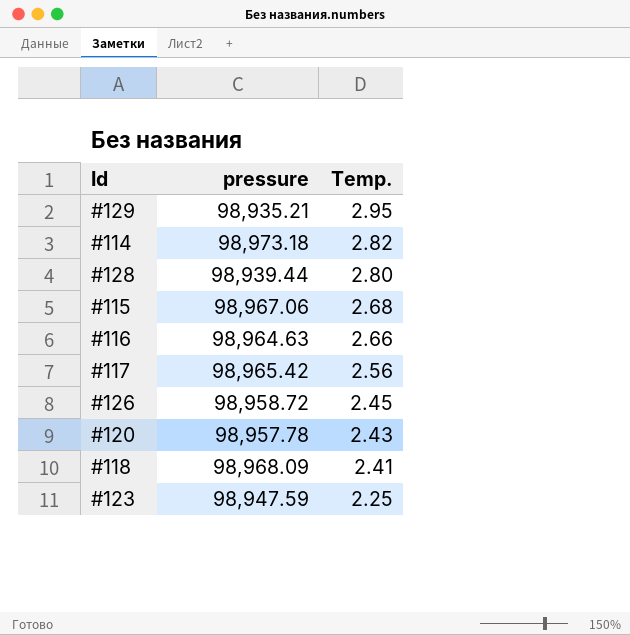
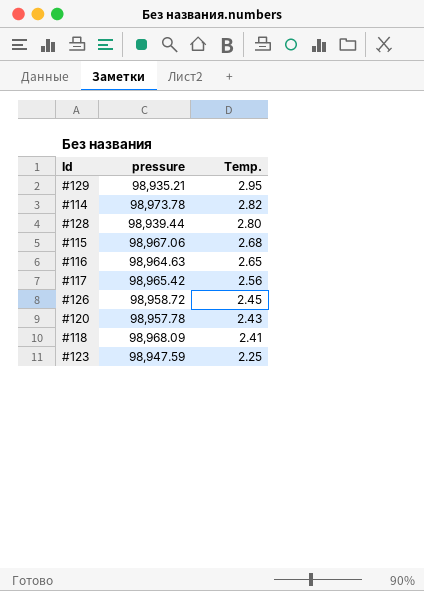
#114 | pressure: 98,973.18 -> 98,973.78
#116 | Temp.: 2.66 -> 2.65

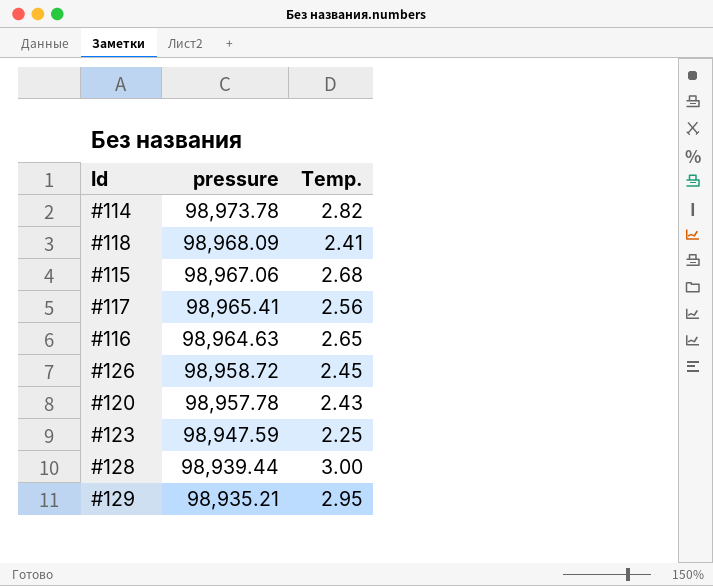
row order: Temp. descending -> pressure descending
#117 | pressure: 98,965.42 -> 98,965.41
#128 | Temp.: 2.80 -> 3.00

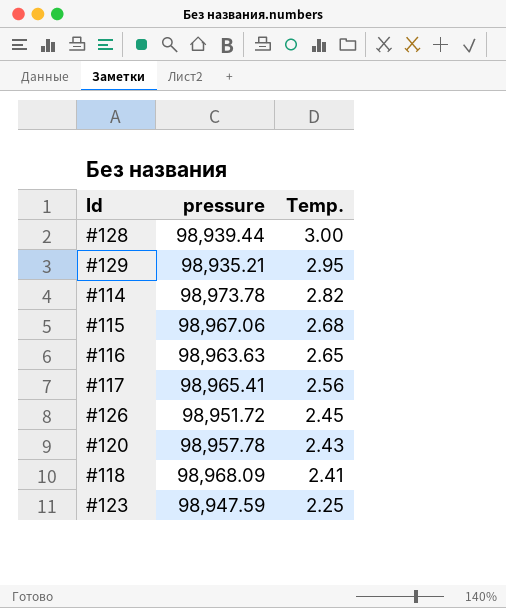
row order: pressure descending -> Temp. descending
#116 | pressure: 98,964.63 -> 98,963.63
#126 | pressure: 98,958.72 -> 98,951.72

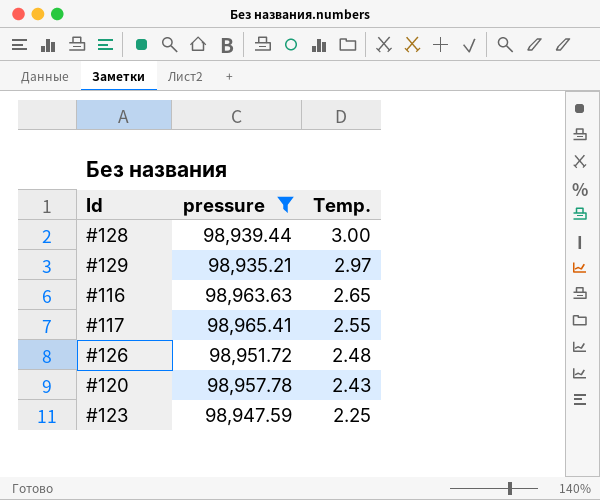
filter: none -> pressure <= 98,965.41
#129 | Temp.: 2.95 -> 2.97
#117 | Temp.: 2.56 -> 2.55
#126 | Temp.: 2.45 -> 2.48

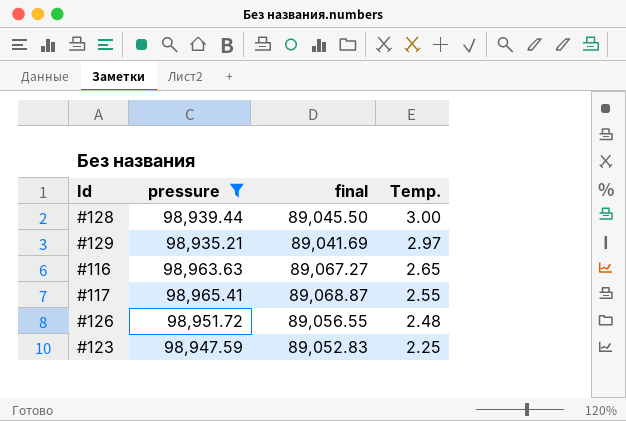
column final | formula: none -> [pressure] * 0.9
row #120: 98,957.78 | 2.43 -> none

